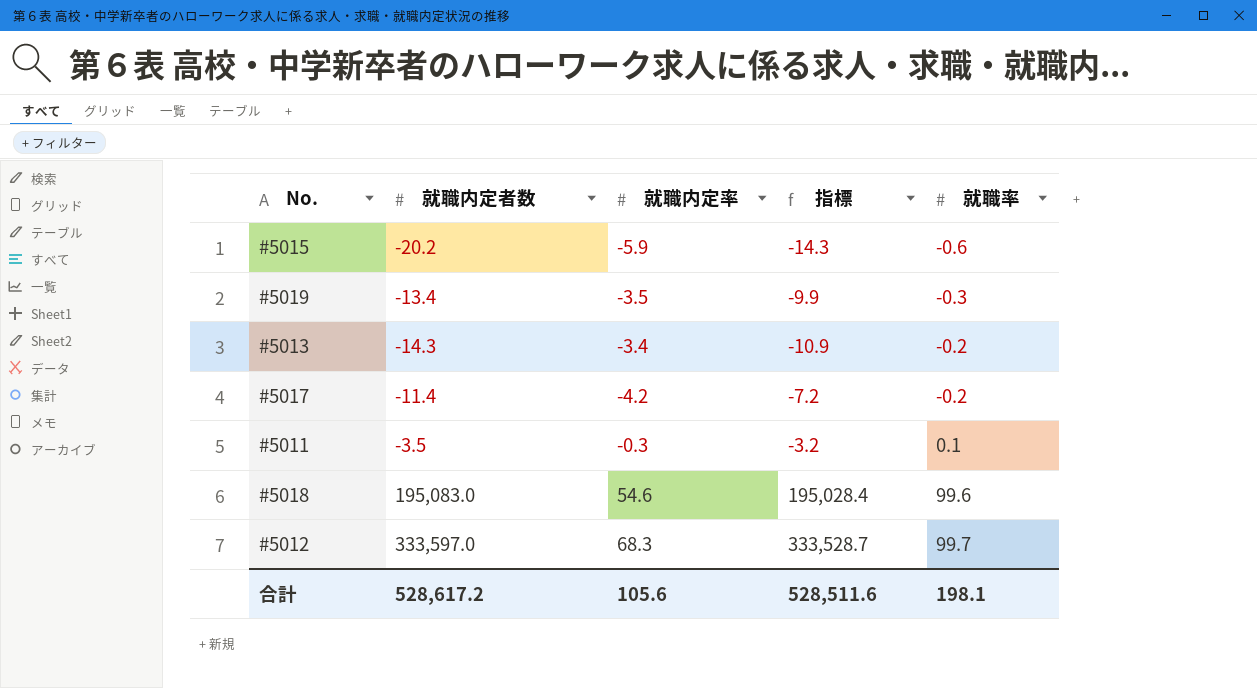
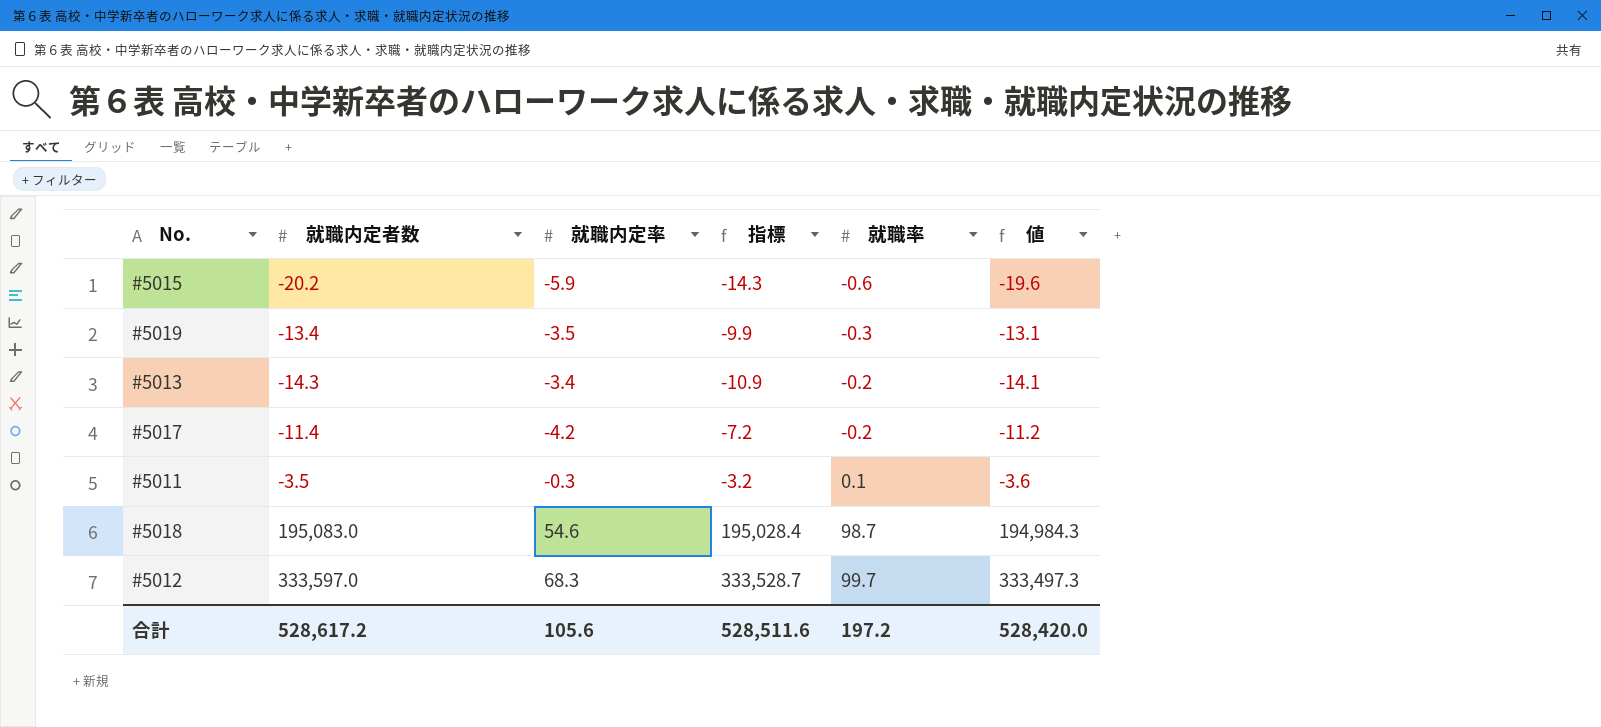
column 値 | formula: none -> [就職内定者数] - [就職率]
#5018 | 就職率: 99.6 -> 98.7
合計 | 就職率: 198.1 -> 197.2

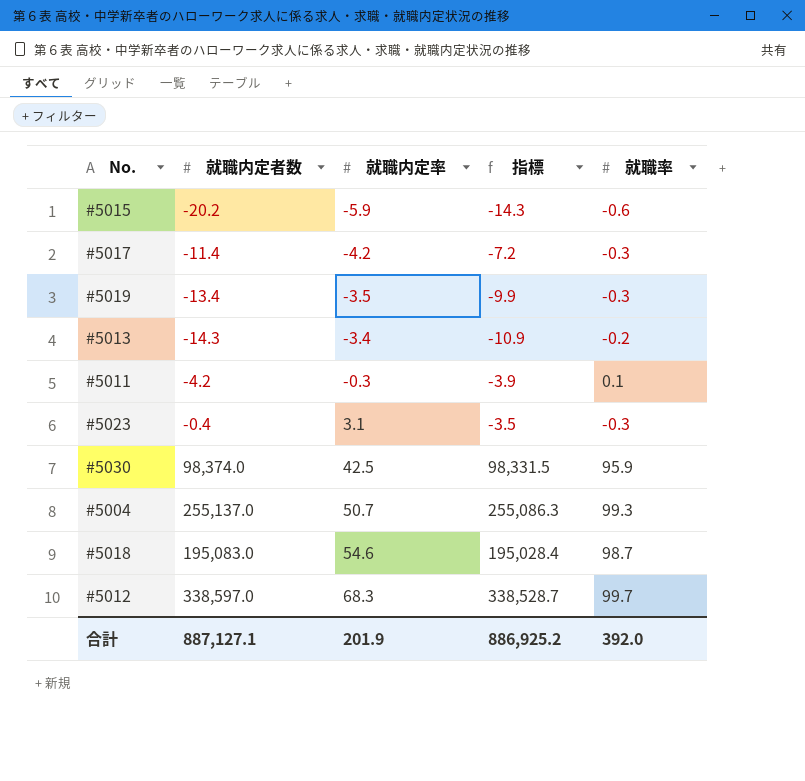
row order: 就職率 ascending -> 就職内定率 ascending
column 値 | formula: [就職内定者数] - [就職率] -> none
#5017 | 就職率: -0.2 -> -0.3
#5011 | 就職内定者数: -3.5 -> -4.2
#5011 | 指標: -3.2 -> -3.9
row #5023: none -> -0.4 | 3.1 | -3.5 | -0.3
row #5030: none -> 98,374.0 | 42.5 | 98,331.5 | 95.9
row #5004: none -> 255,137.0 | 50.7 | 255,086.3 | 99.3
#5012 | 就職内定者数: 333,597.0 -> 338,597.0
#5012 | 指標: 333,528.7 -> 338,528.7
合計 | 就職内定者数: 528,617.2 -> 887,127.1
合計 | 就職内定率: 105.6 -> 201.9
合計 | 指標: 528,511.6 -> 886,925.2
合計 | 就職率: 197.2 -> 392.0

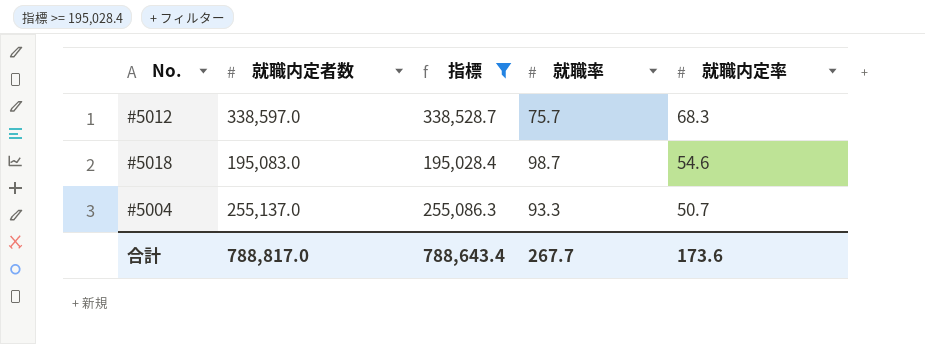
filter: none -> 指標 >= 195,028.4
row order: 就職内定率 ascending -> 就職内定率 descending
column 就職内定率 | position: 3 -> 5
#5012 | 就職率: 99.7 -> 75.7
#5004 | 就職率: 99.3 -> 93.3
合計 | 就職内定者数: 887,127.1 -> 788,817.0
合計 | 指標: 886,925.2 -> 788,643.4
合計 | 就職率: 392.0 -> 267.7
合計 | 就職内定率: 201.9 -> 173.6

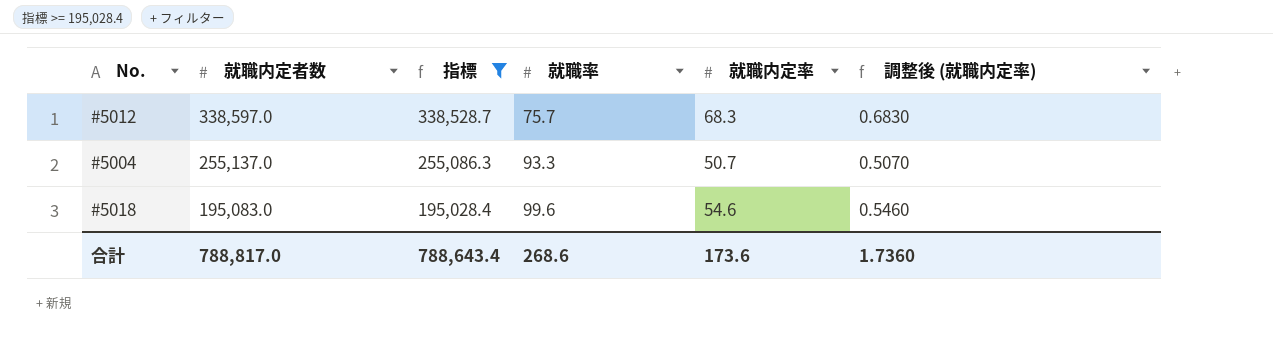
row order: 就職内定率 descending -> 就職内定者数 descending
column 調整後 (就職内定率) | formula: none -> [就職内定率] * 0.01
#5018 | 就職率: 98.7 -> 99.6
合計 | 就職率: 267.7 -> 268.6

